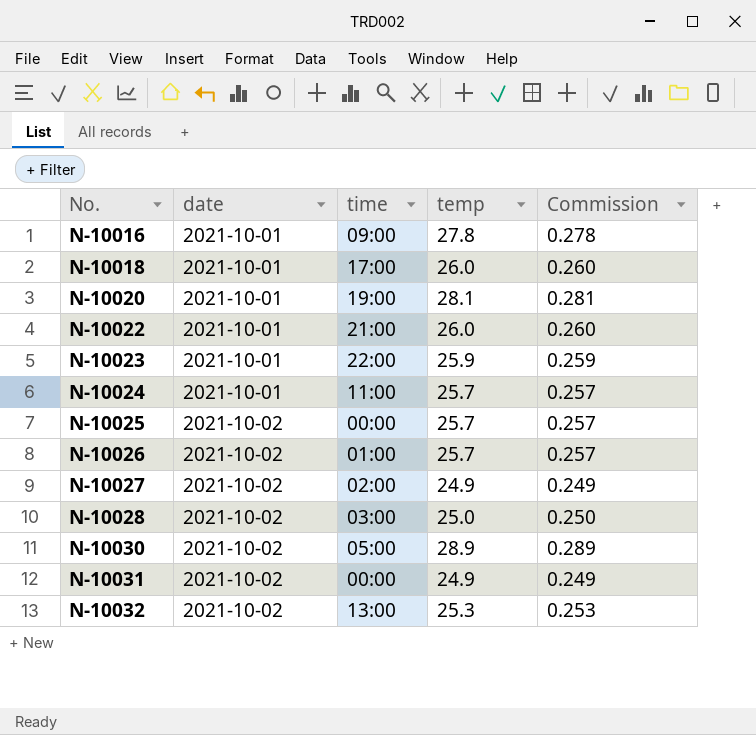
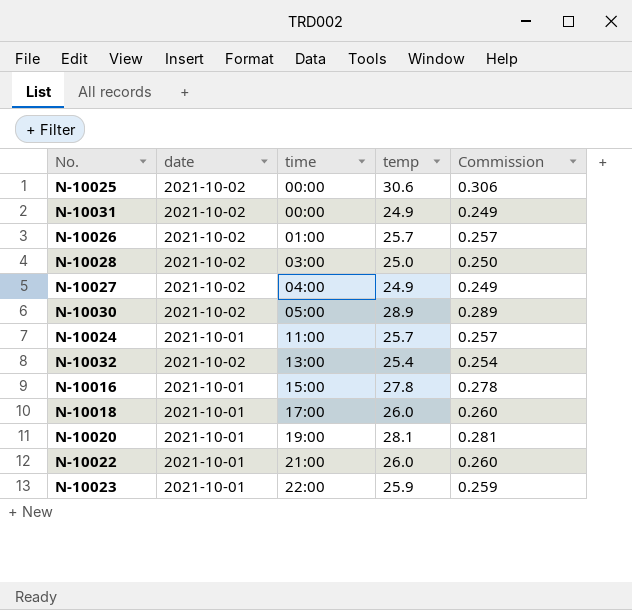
row order: No. ascending -> time ascending
N-10025 | temp: 25.7 -> 30.6
N-10025 | Commission: 0.257 -> 0.306
N-10027 | time: 02:00 -> 04:00
N-10032 | temp: 25.3 -> 25.4
N-10032 | Commission: 0.253 -> 0.254
N-10016 | time: 09:00 -> 15:00

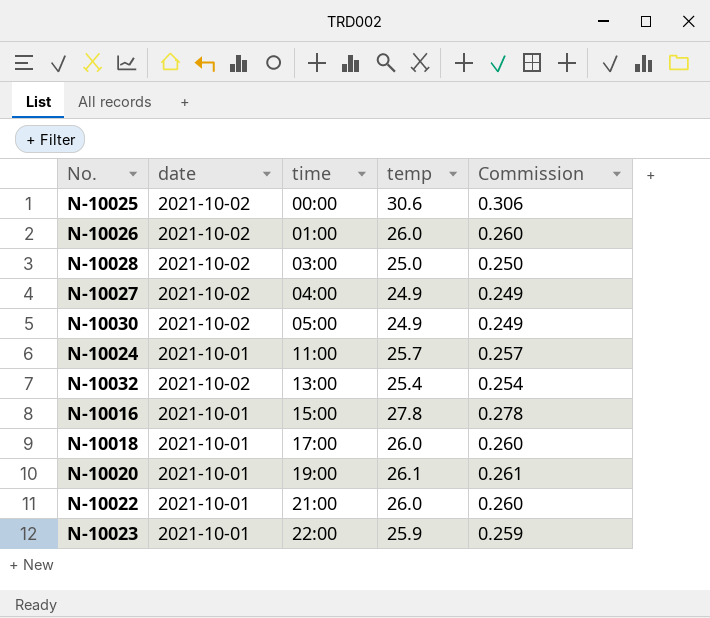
row N-10031: 2021-10-02 | 00:00 | 24.9 | 0.249 -> none
N-10026 | temp: 25.7 -> 26.0
N-10026 | Commission: 0.257 -> 0.260
N-10030 | temp: 28.9 -> 24.9
N-10030 | Commission: 0.289 -> 0.249
N-10020 | temp: 28.1 -> 26.1
N-10020 | Commission: 0.281 -> 0.261

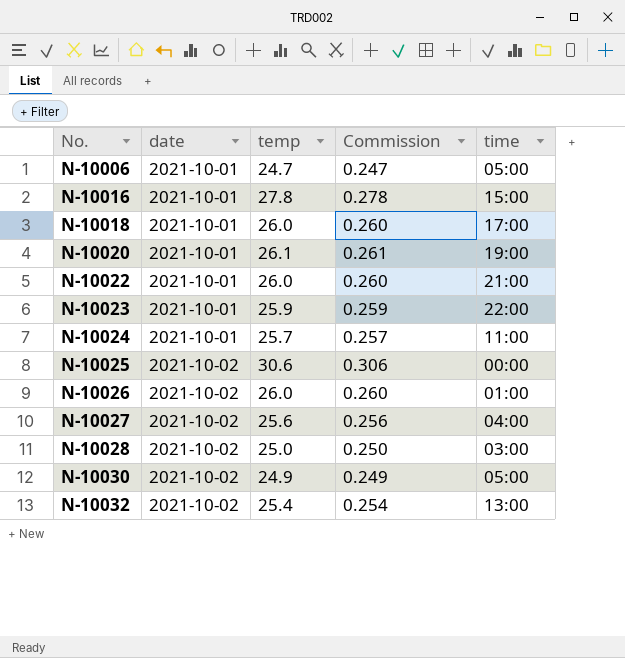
row order: time ascending -> No. ascending
column time | position: 3 -> 5
row N-10006: none -> 2021-10-01 | 24.7 | 0.247 | 05:00
N-10027 | temp: 24.9 -> 25.6
N-10027 | Commission: 0.249 -> 0.256

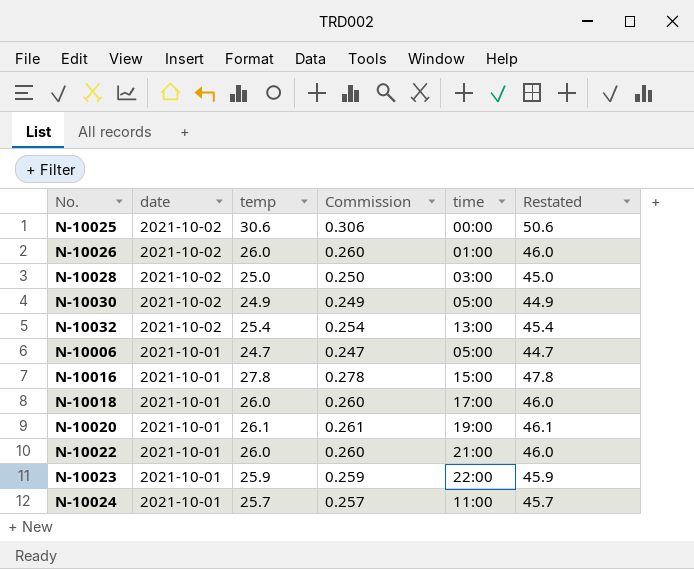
row order: No. ascending -> date descending
column Restated | formula: none -> [temp] + 20
row N-10027: 2021-10-02 | 25.6 | 0.256 | 04:00 -> none

